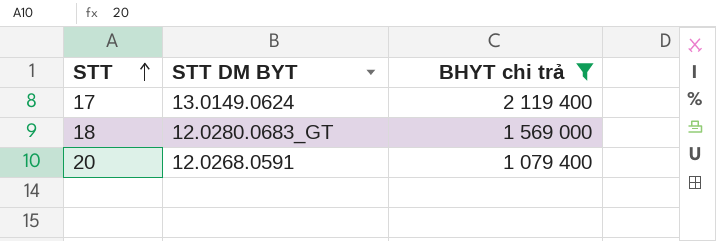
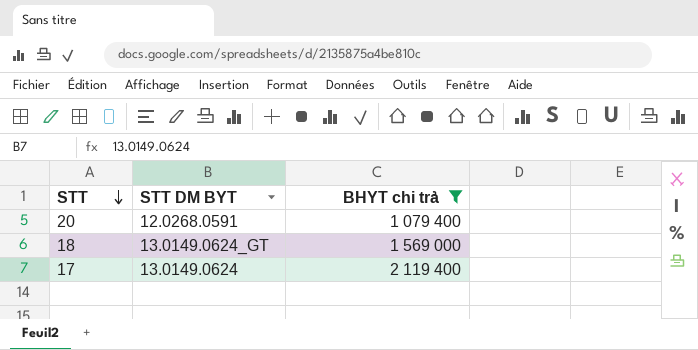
row order: STT ascending -> STT descending
18 | STT DM BYT: 12.0280.0683_GT -> 13.0149.0624_GT

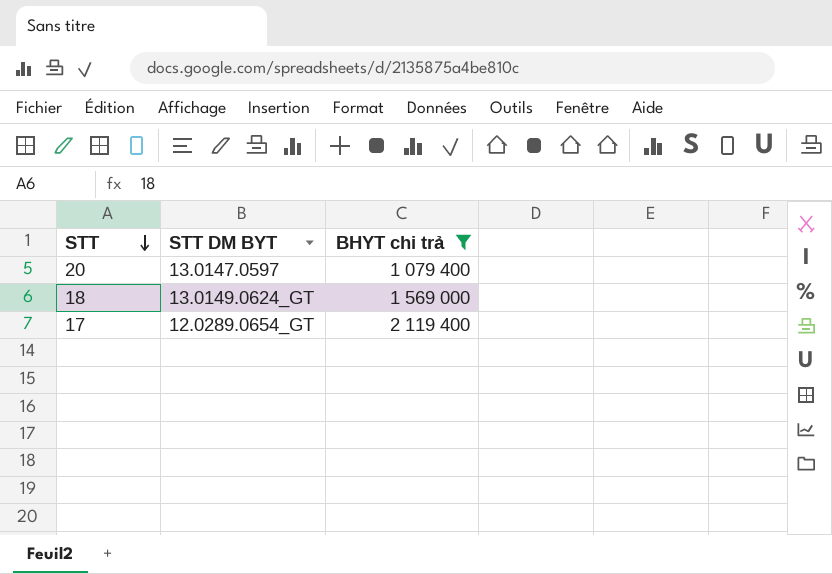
20 | STT DM BYT: 12.0268.0591 -> 13.0147.0597
17 | STT DM BYT: 13.0149.0624 -> 12.0289.0654_GT

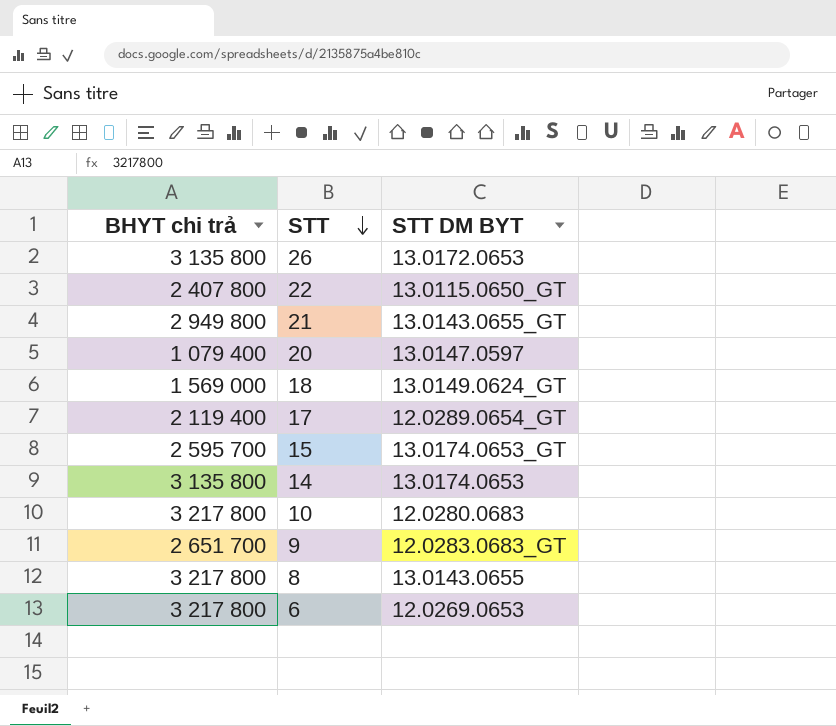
filter: BHYT chi trả <= 2 119 400 -> none
column BHYT chi trả | position: 3 -> 1

